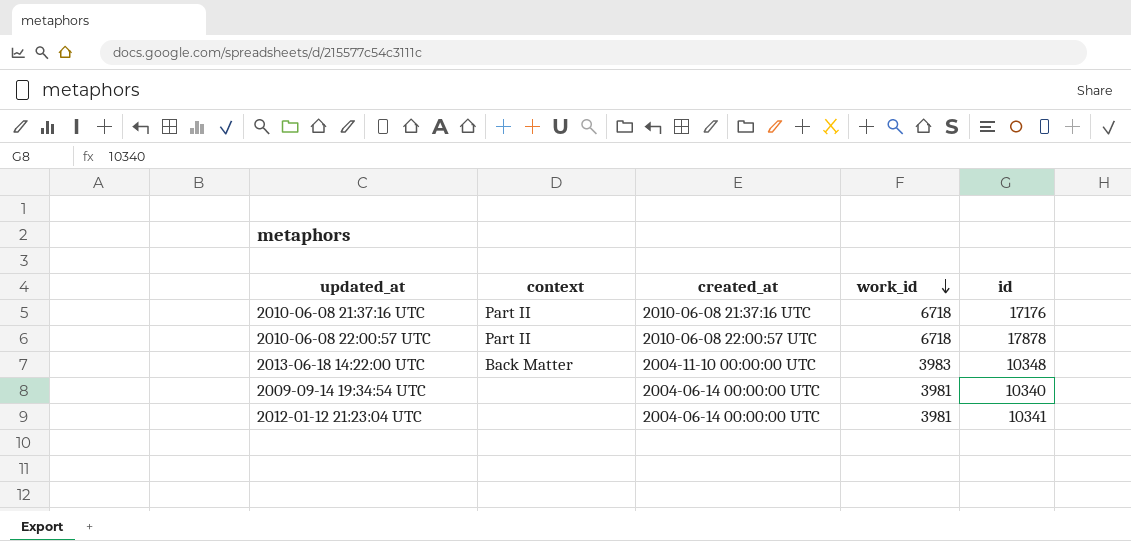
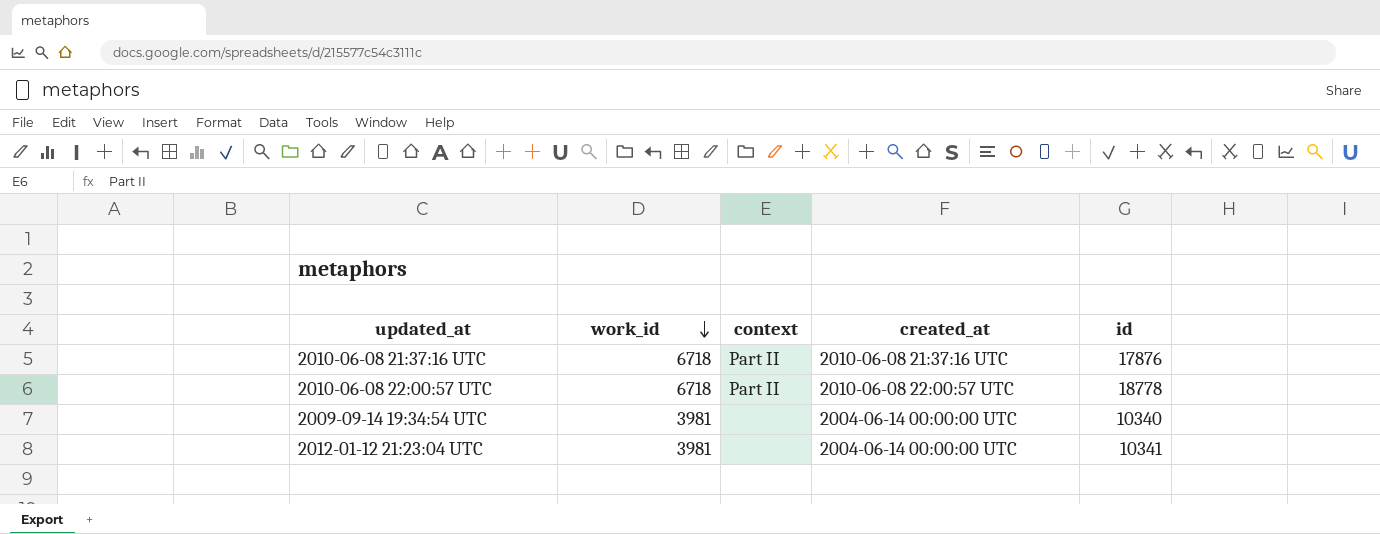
column work_id | position: 4 -> 2
row 2013-06-18 14:22:00 UTC: Back Matter | 2004-11-10 00:00:00 UTC | 3983 | 10348 -> none
2010-06-08 21:37:16 UTC | id: 17176 -> 17876
2010-06-08 22:00:57 UTC | id: 17878 -> 18778

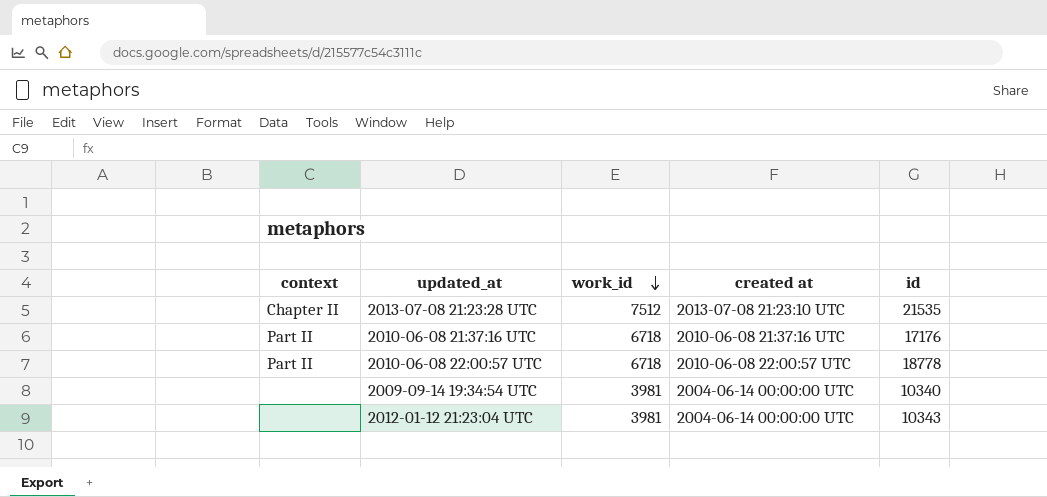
column context | position: 3 -> 1
column name: created_at -> created at
row 2013-07-08 21:23:28 UTC: none -> Chapter II | 7512 | 2013-07-08 21:23:10 UTC | 21535
2010-06-08 21:37:16 UTC | id: 17876 -> 17176
2012-01-12 21:23:04 UTC | id: 10341 -> 10343

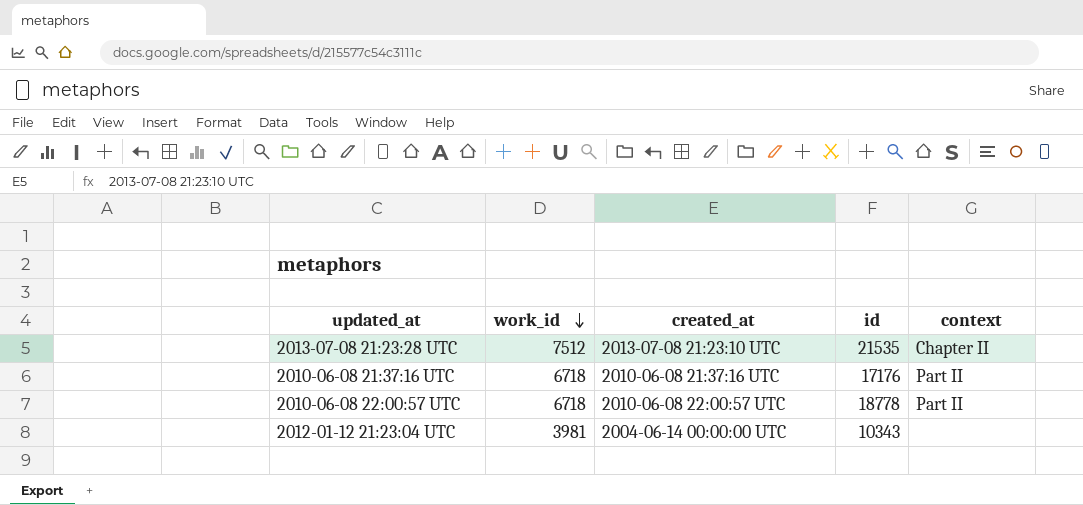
column name: created at -> created_at
column context | position: 1 -> 5
row 2009-09-14 19:34:54 UTC: none | 3981 | 2004-06-14 00:00:00 UTC | 10340 -> none

